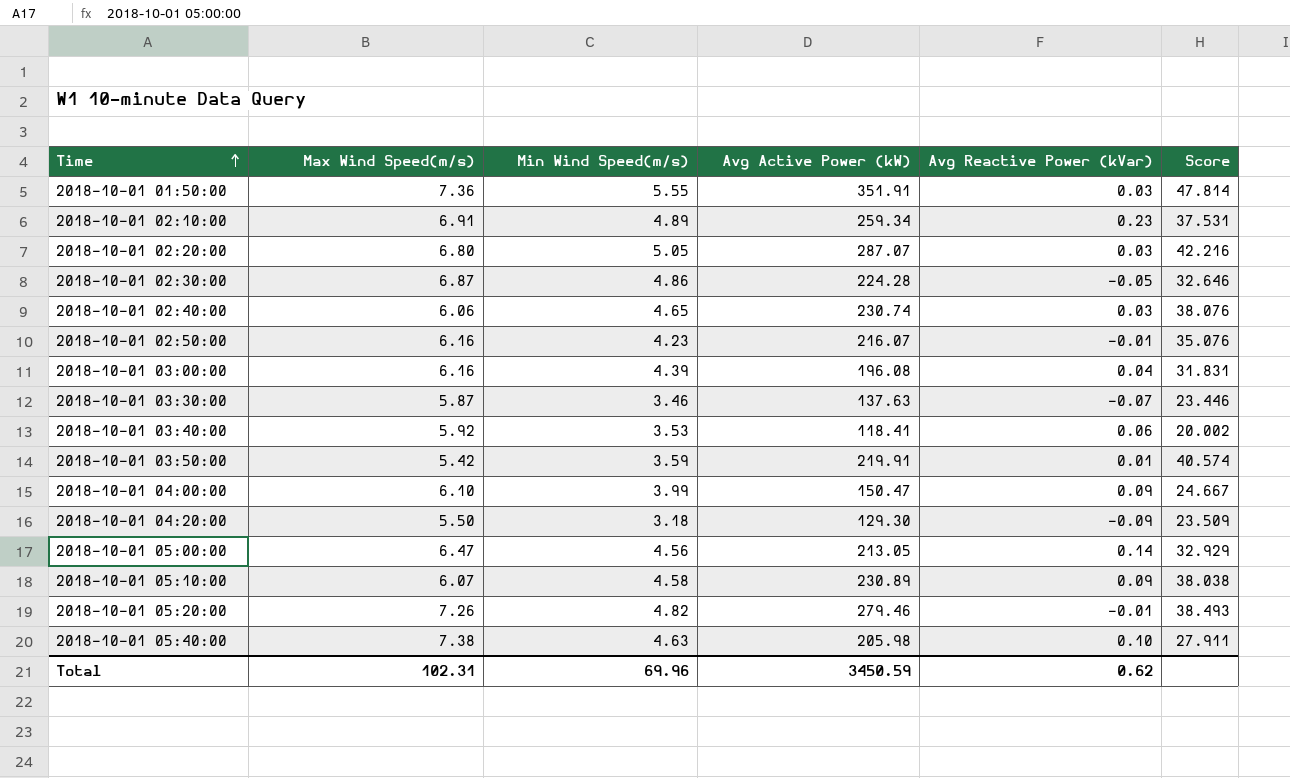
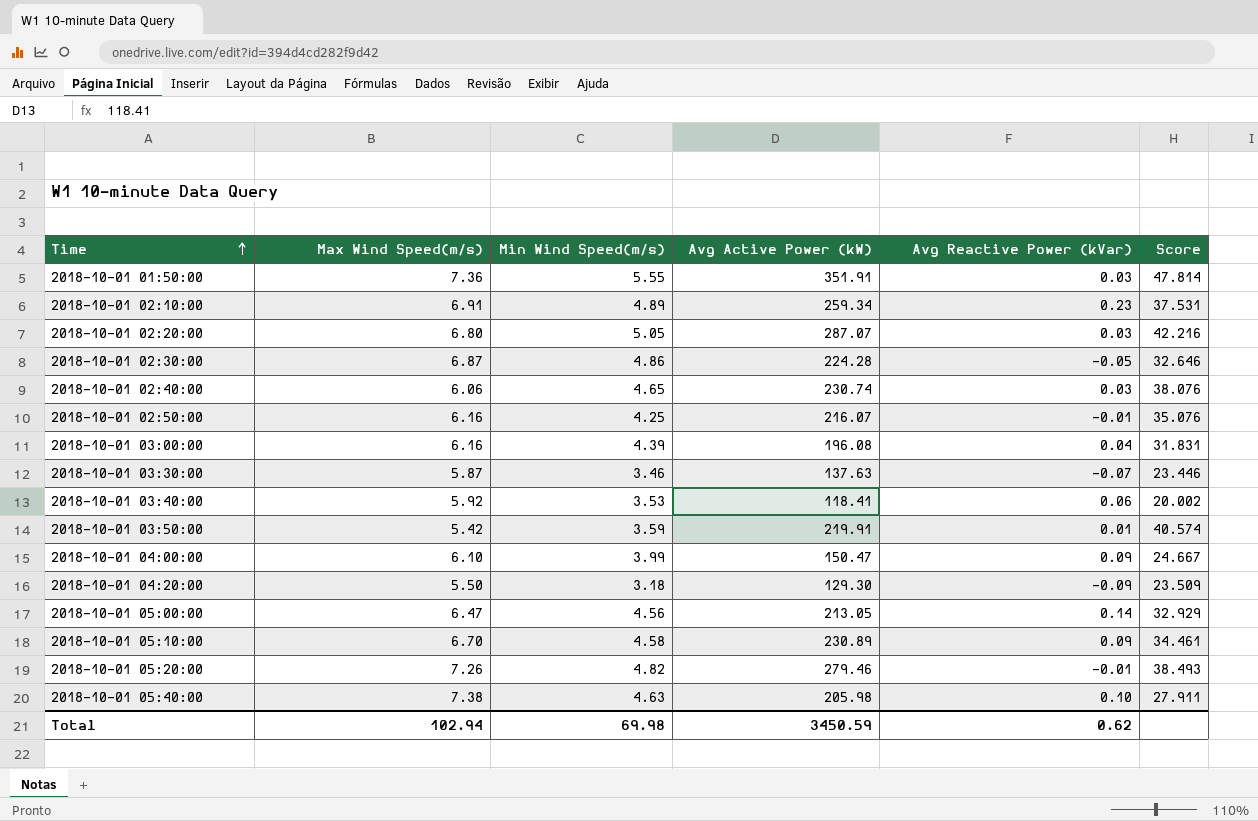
2018-10-01 02:50:00 | Min Wind Speed(m/s): 4.23 -> 4.25
2018-10-01 05:10:00 | Max Wind Speed(m/s): 6.07 -> 6.70
2018-10-01 05:10:00 | Score: 38.038 -> 34.461
Total | Max Wind Speed(m/s): 102.31 -> 102.94
Total | Min Wind Speed(m/s): 69.96 -> 69.98

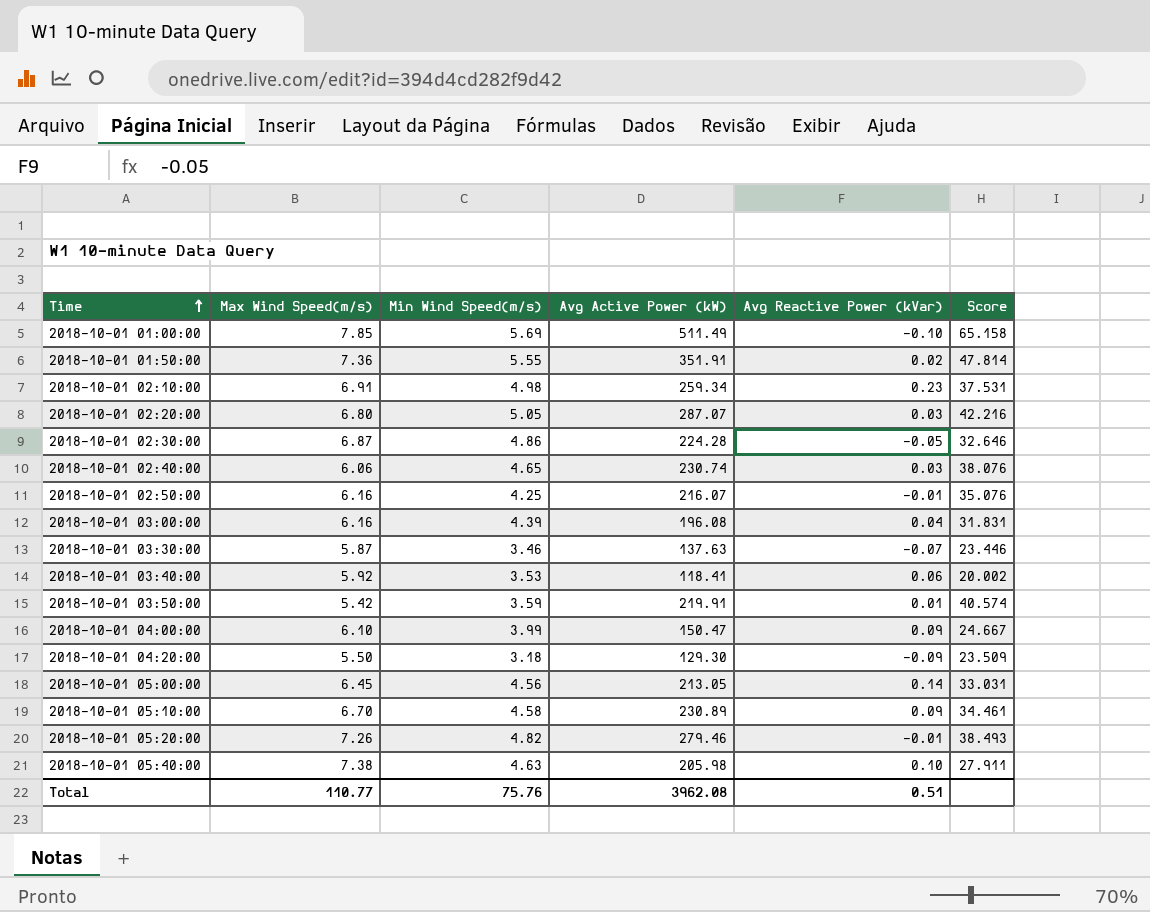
row 2018-10-01 01:00:00: none -> 7.85 | 5.69 | 511.49 | -0.10 | 65.158
2018-10-01 01:50:00 | Avg Reactive Power (kVar): 0.03 -> 0.02
2018-10-01 02:10:00 | Min Wind Speed(m/s): 4.89 -> 4.98
2018-10-01 05:00:00 | Max Wind Speed(m/s): 6.47 -> 6.45
2018-10-01 05:00:00 | Score: 32.929 -> 33.031
Total | Max Wind Speed(m/s): 102.94 -> 110.77
Total | Min Wind Speed(m/s): 69.98 -> 75.76
Total | Avg Active Power (kW): 3450.59 -> 3962.08
Total | Avg Reactive Power (kVar): 0.62 -> 0.51

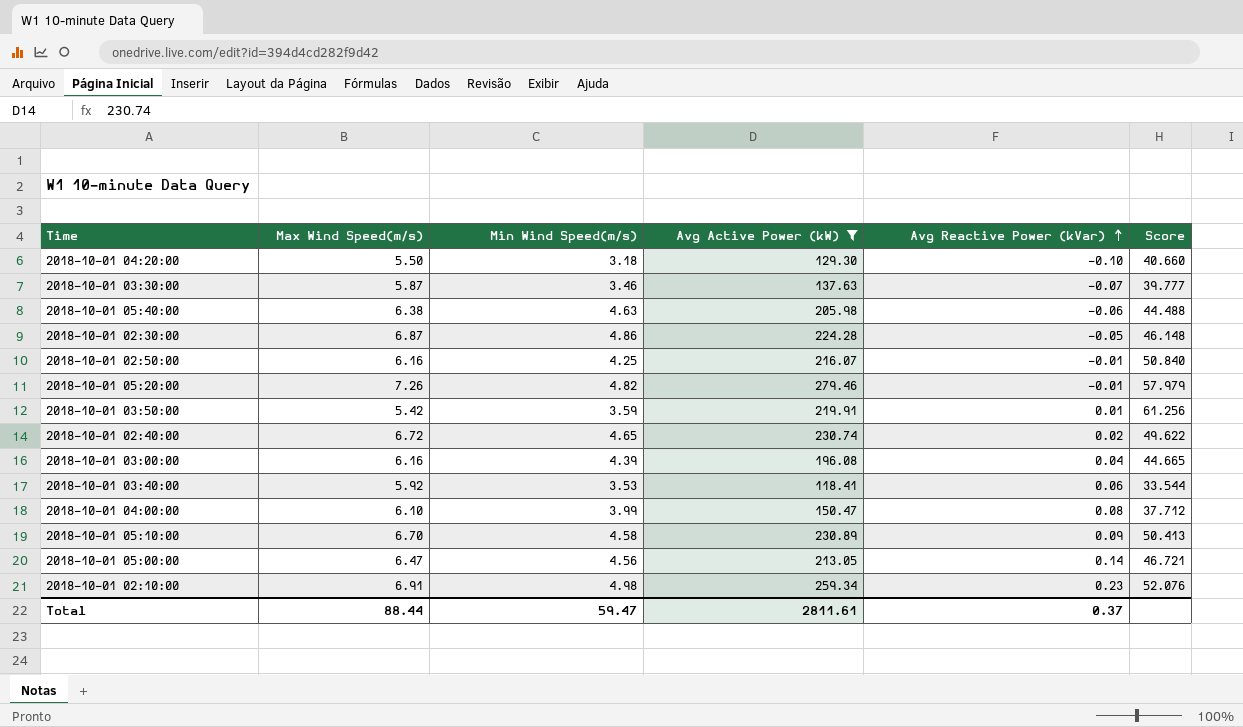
filter: none -> Avg Active Power (kW) <= 279.46
row order: Time ascending -> Avg Reactive Power (kVar) ascending
column Score | formula: [Avg Active Power (kW)] / [Max Wind Speed(m/s)] -> [Avg Active Power (kW)] / [Min Wind Speed(m/s)]
2018-10-01 04:20:00 | Avg Reactive Power (kVar): -0.09 -> -0.10
2018-10-01 05:40:00 | Max Wind Speed(m/s): 7.38 -> 6.38
2018-10-01 05:40:00 | Avg Reactive Power (kVar): 0.10 -> -0.06
2018-10-01 02:40:00 | Max Wind Speed(m/s): 6.06 -> 6.72
2018-10-01 02:40:00 | Avg Reactive Power (kVar): 0.03 -> 0.02
2018-10-01 04:00:00 | Avg Reactive Power (kVar): 0.09 -> 0.08
2018-10-01 05:00:00 | Max Wind Speed(m/s): 6.45 -> 6.47
Total | Max Wind Speed(m/s): 110.77 -> 88.44
Total | Min Wind Speed(m/s): 75.76 -> 59.47
Total | Avg Active Power (kW): 3962.08 -> 2811.61
Total | Avg Reactive Power (kVar): 0.51 -> 0.37

